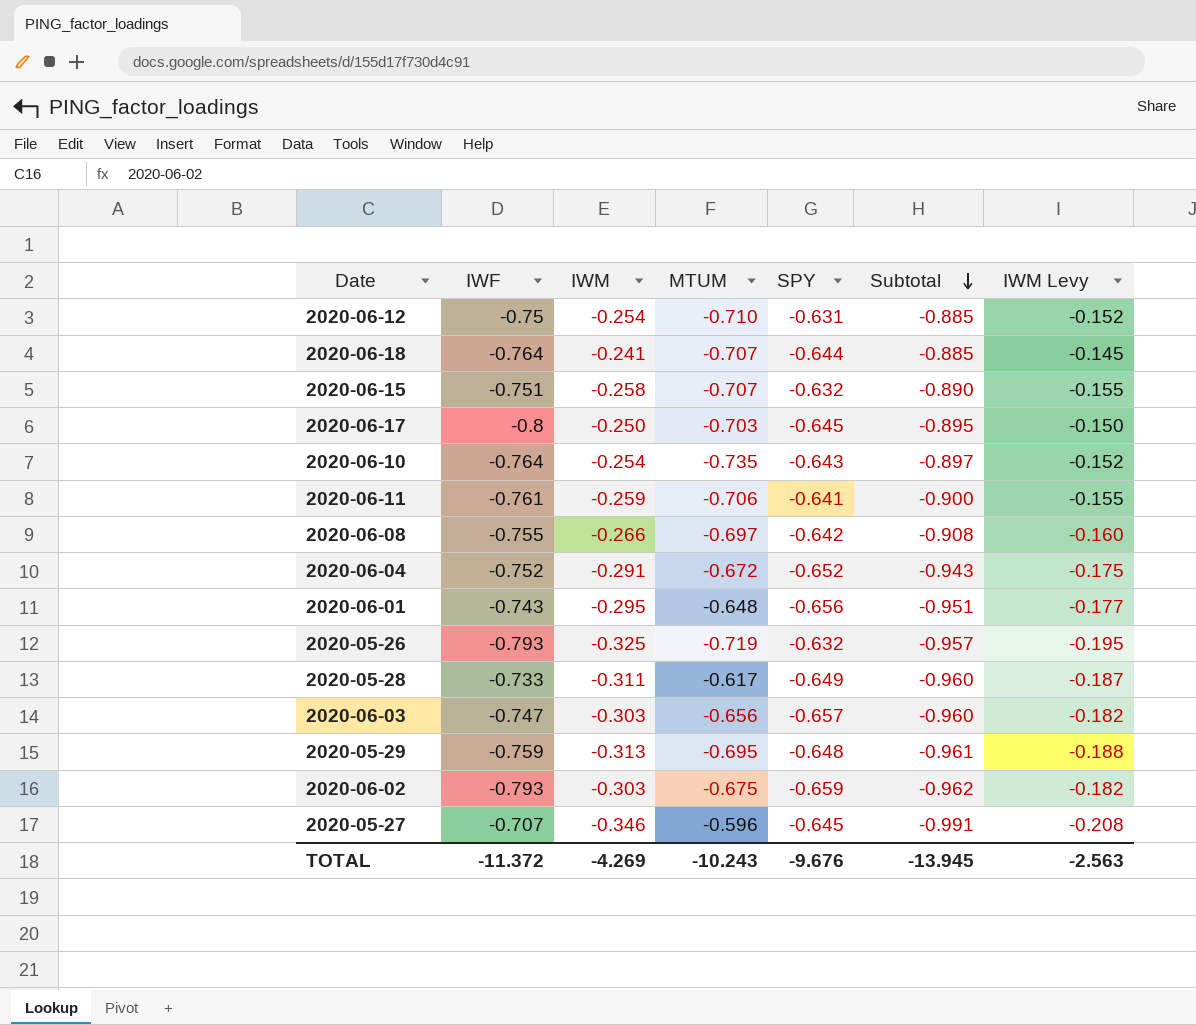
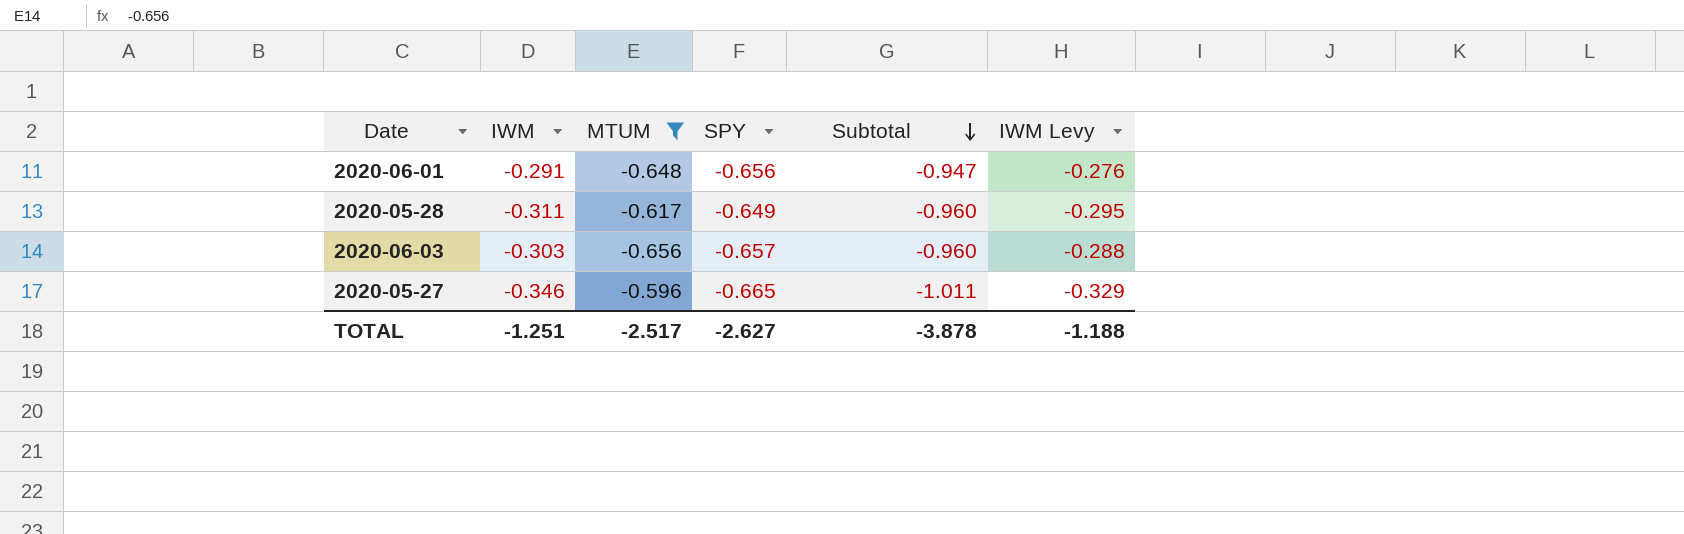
filter: none -> MTUM >= -0.656
column IWF | position: 2 -> none
column IWM Levy | formula: [IWM] * 0.6 -> [IWM] * 0.95
2020-06-01 | IWM: -0.295 -> -0.291
2020-06-01 | Subtotal: -0.951 -> -0.947
2020-05-27 | SPY: -0.645 -> -0.665
2020-05-27 | Subtotal: -0.991 -> -1.011
TOTAL | IWM: -4.269 -> -1.251
TOTAL | MTUM: -10.243 -> -2.517
TOTAL | SPY: -9.676 -> -2.627
TOTAL | Subtotal: -13.945 -> -3.878
TOTAL | IWM Levy: -2.563 -> -1.188

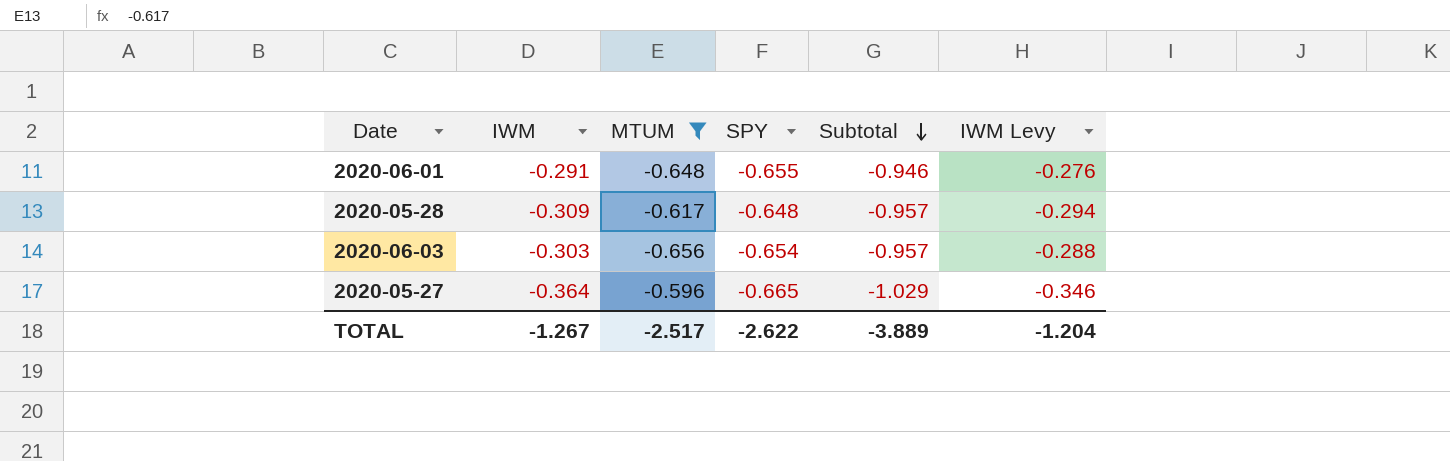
2020-06-01 | SPY: -0.656 -> -0.655
2020-06-01 | Subtotal: -0.947 -> -0.946
2020-05-28 | IWM: -0.311 -> -0.309
2020-05-28 | SPY: -0.649 -> -0.648
2020-05-28 | Subtotal: -0.960 -> -0.957
2020-05-28 | IWM Levy: -0.295 -> -0.294
2020-06-03 | SPY: -0.657 -> -0.654
2020-06-03 | Subtotal: -0.960 -> -0.957
2020-05-27 | IWM: -0.346 -> -0.364
2020-05-27 | Subtotal: -1.011 -> -1.029
2020-05-27 | IWM Levy: -0.329 -> -0.346
TOTAL | IWM: -1.251 -> -1.267
TOTAL | SPY: -2.627 -> -2.622
TOTAL | Subtotal: -3.878 -> -3.889
TOTAL | IWM Levy: -1.188 -> -1.204

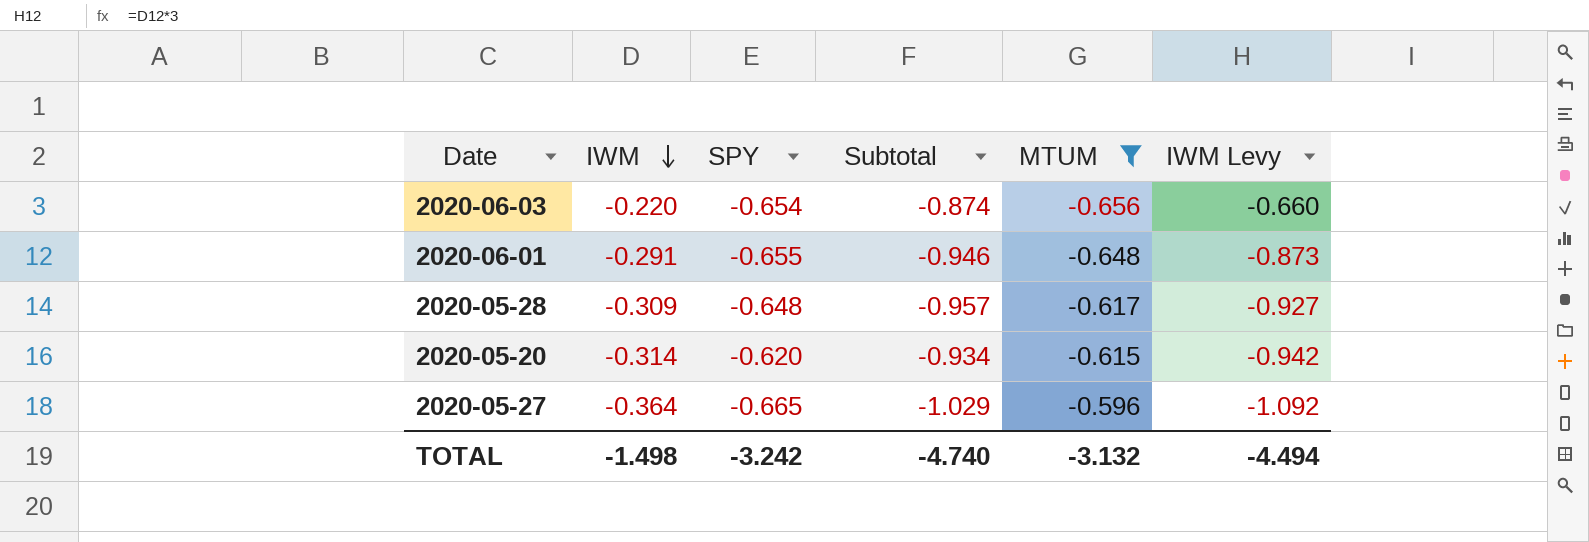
row order: Subtotal descending -> IWM descending
column MTUM | position: 3 -> 5
column IWM Levy | formula: [IWM] * 0.95 -> [IWM] * 3
2020-06-03 | IWM: -0.303 -> -0.220
2020-06-03 | Subtotal: -0.957 -> -0.874
row 2020-05-20: none -> -0.314 | -0.620 | -0.934 | -0.615 | -0.942
TOTAL | IWM: -1.267 -> -1.498
TOTAL | SPY: -2.622 -> -3.242
TOTAL | Subtotal: -3.889 -> -4.740
TOTAL | MTUM: -2.517 -> -3.132
TOTAL | IWM Levy: -1.204 -> -4.494

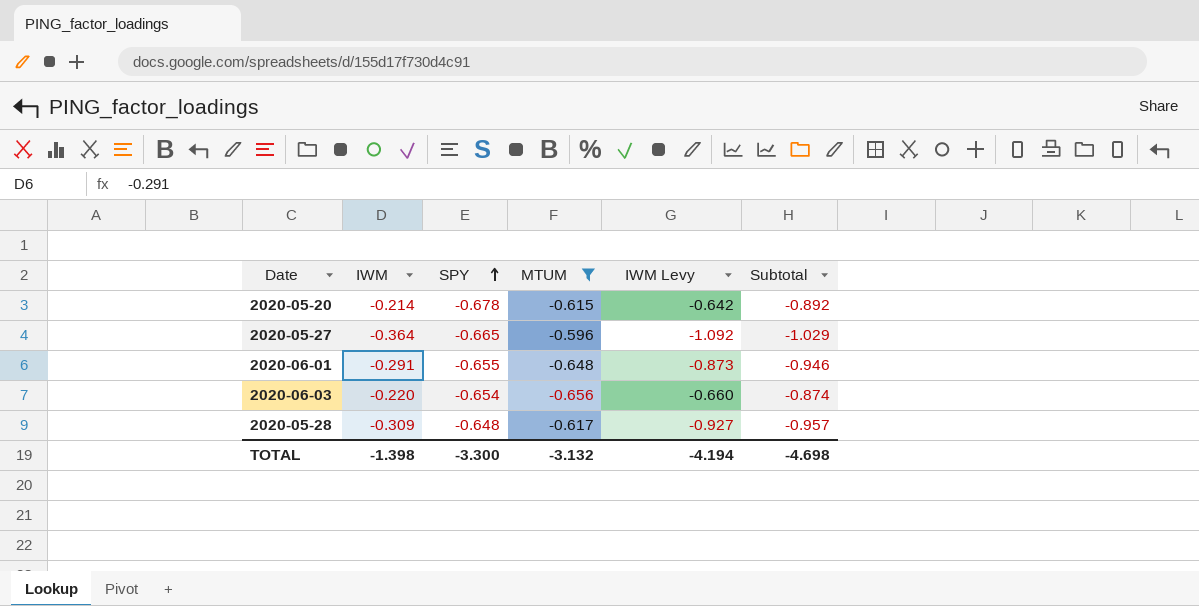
row order: IWM descending -> SPY ascending
column Subtotal | position: 4 -> 6
2020-05-20 | IWM: -0.314 -> -0.214
2020-05-20 | SPY: -0.620 -> -0.678
2020-05-20 | IWM Levy: -0.942 -> -0.642
2020-05-20 | Subtotal: -0.934 -> -0.892
TOTAL | IWM: -1.498 -> -1.398
TOTAL | SPY: -3.242 -> -3.300
TOTAL | IWM Levy: -4.494 -> -4.194
TOTAL | Subtotal: -4.740 -> -4.698

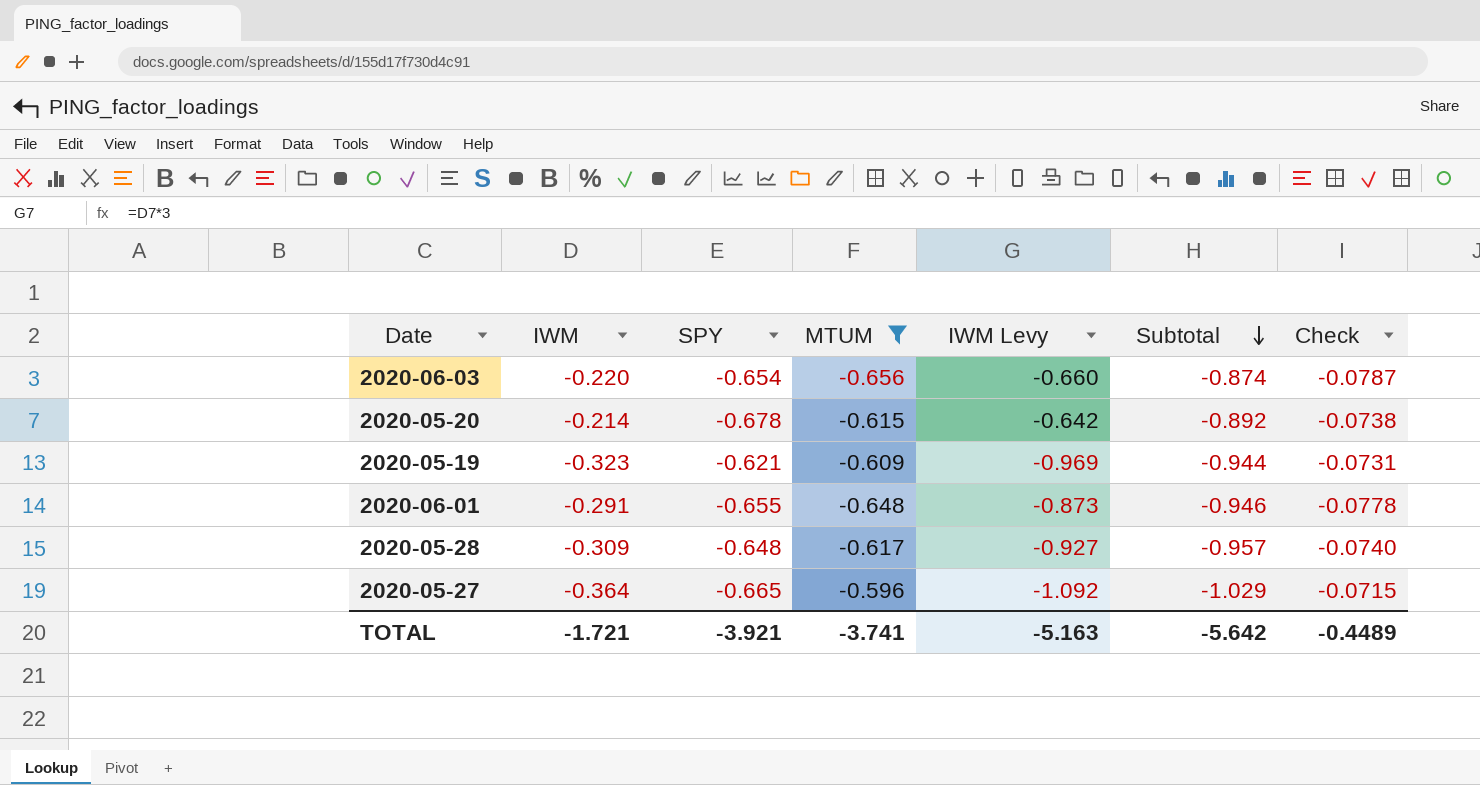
row order: SPY ascending -> Subtotal descending
column Check | formula: none -> [MTUM] * 0.12
row 2020-05-19: none -> -0.323 | -0.621 | -0.609 | -0.969 | -0.944 | -0.0731
TOTAL | IWM: -1.398 -> -1.721
TOTAL | SPY: -3.300 -> -3.921
TOTAL | MTUM: -3.132 -> -3.741
TOTAL | IWM Levy: -4.194 -> -5.163
TOTAL | Subtotal: -4.698 -> -5.642

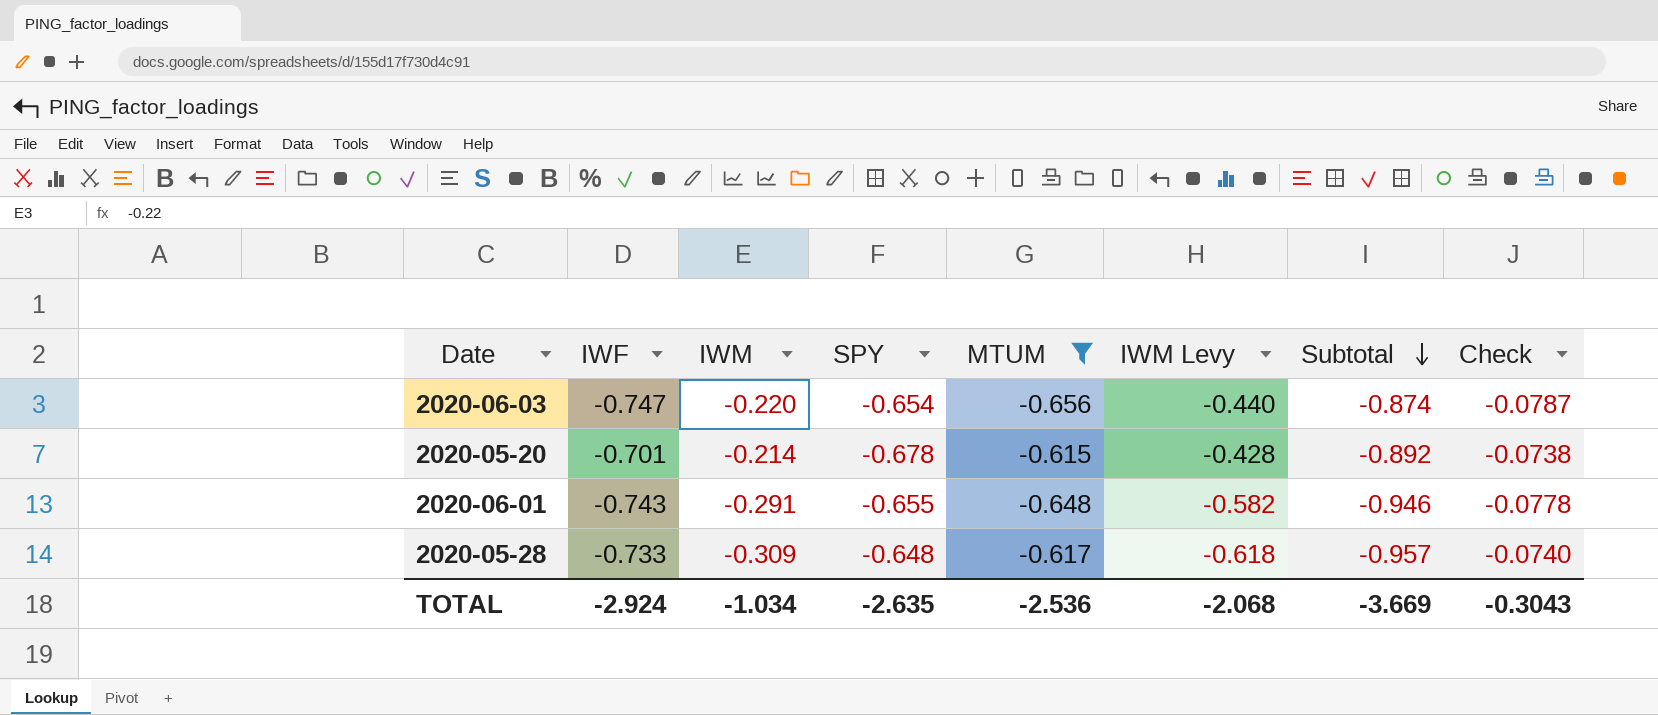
column IWF | position: none -> 2
column IWM Levy | formula: [IWM] * 3 -> [IWM] * 2
row 2020-05-19: -0.323 | -0.621 | -0.609 | -0.969 | -0.944 | -0.0731 -> none
row 2020-05-27: -0.364 | -0.665 | -0.596 | -1.092 | -1.029 | -0.0715 -> none
TOTAL | IWM: -1.721 -> -1.034
TOTAL | SPY: -3.921 -> -2.635
TOTAL | MTUM: -3.741 -> -2.536
TOTAL | IWM Levy: -5.163 -> -2.068
TOTAL | Subtotal: -5.642 -> -3.669
TOTAL | Check: -0.4489 -> -0.3043

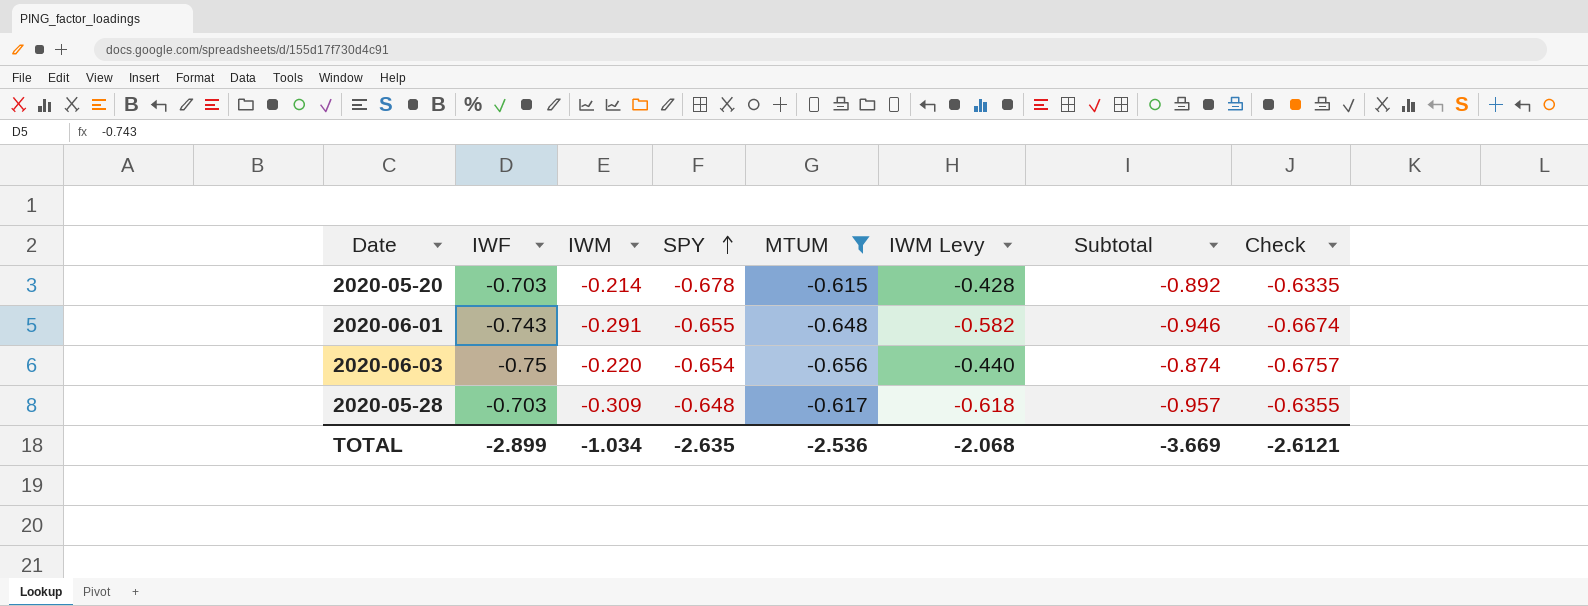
row order: Subtotal descending -> SPY ascending
column Check | formula: [MTUM] * 0.12 -> [MTUM] * 1.03
2020-05-20 | IWF: -0.701 -> -0.703
2020-06-03 | IWF: -0.747 -> -0.75
2020-05-28 | IWF: -0.733 -> -0.703
TOTAL | IWF: -2.924 -> -2.899
TOTAL | Check: -0.3043 -> -2.6121

